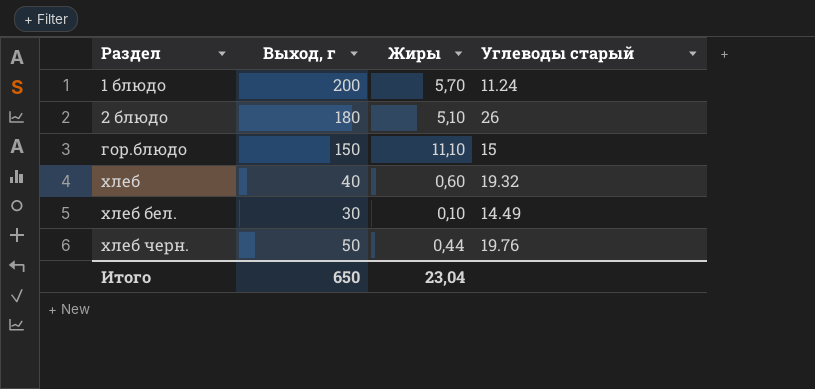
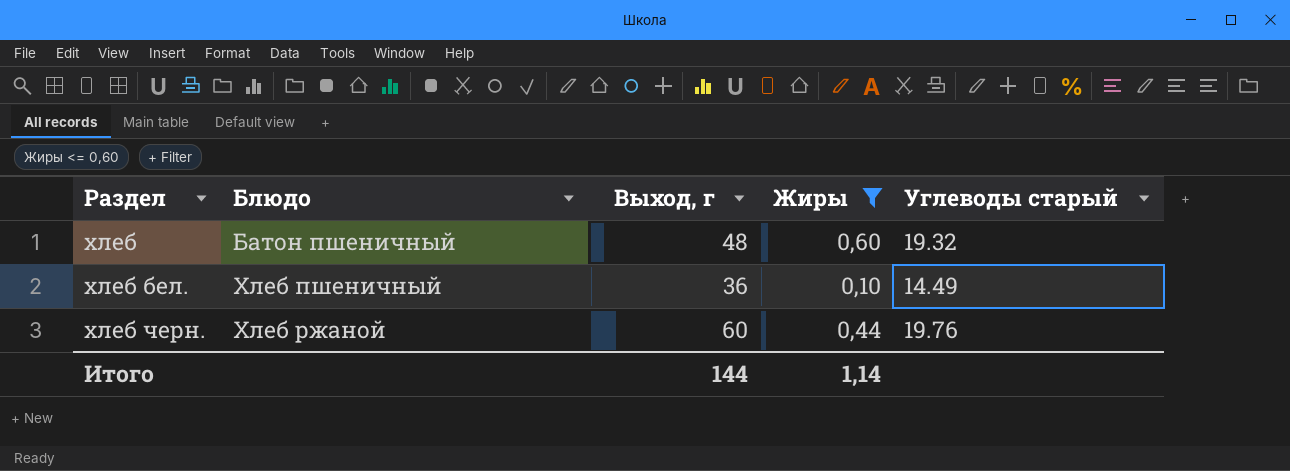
filter: none -> Жиры <= 0,60
column Блюдо | position: none -> 2
хлеб | Выход, г: 40 -> 48
хлеб бел. | Выход, г: 30 -> 36
хлеб черн. | Выход, г: 50 -> 60
Итого | Выход, г: 650 -> 144
Итого | Жиры: 23,04 -> 1,14

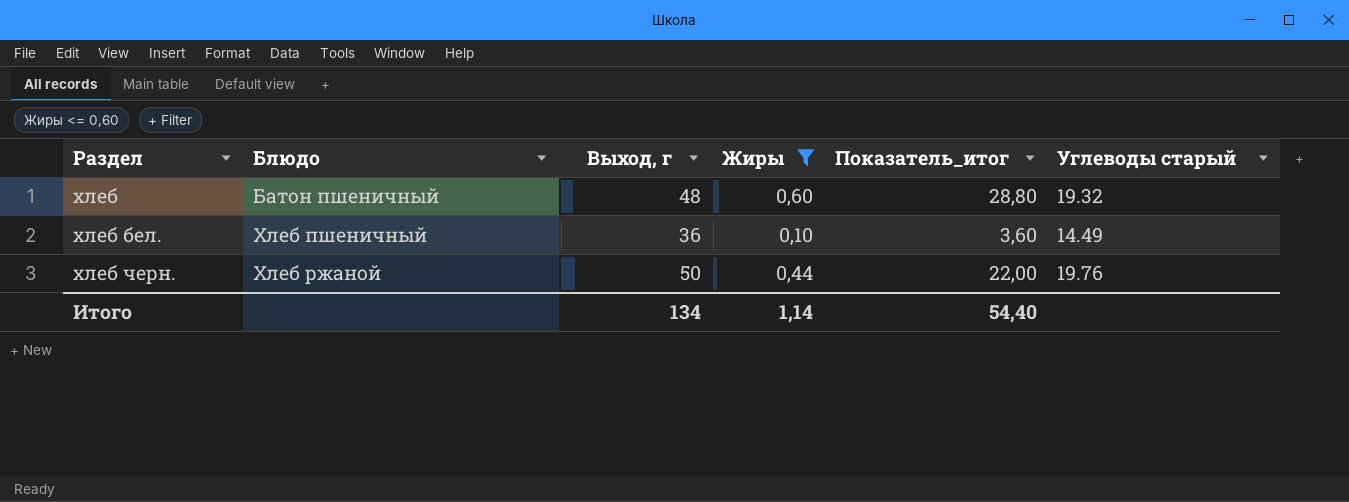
column Показатель_итог | formula: none -> [Выход, г] * [Жиры]
хлеб черн. | Выход, г: 60 -> 50
Итого | Выход, г: 144 -> 134

